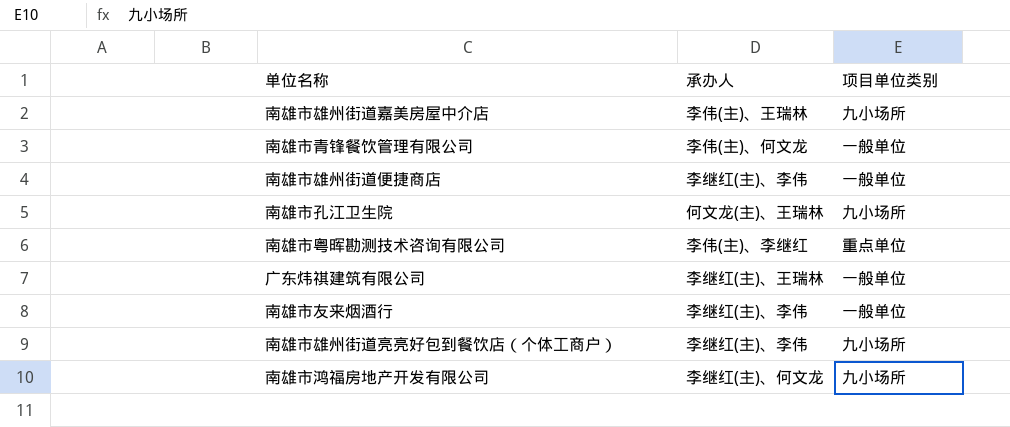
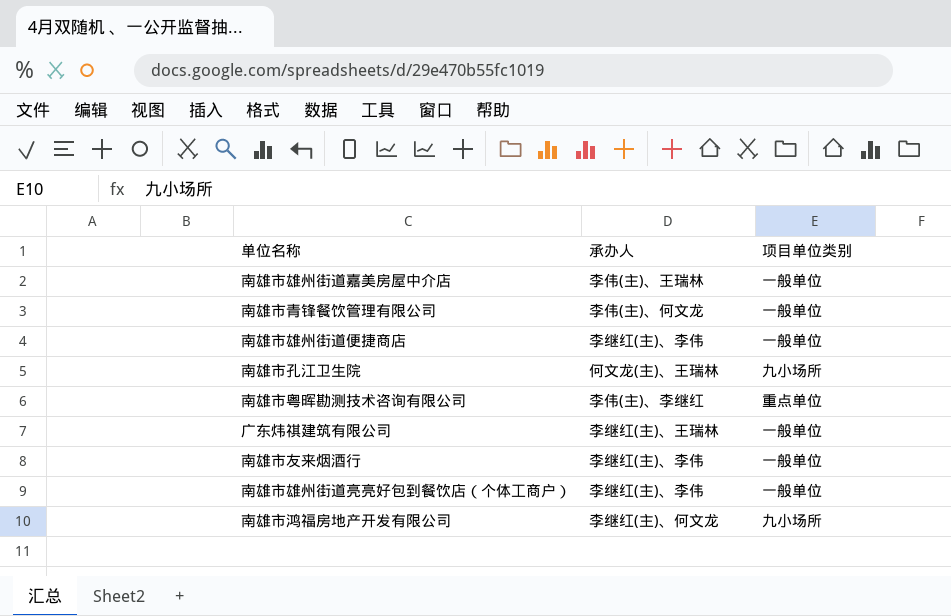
南雄市雄州街道嘉美房屋中介店 | 项目单位类别: 九小场所 -> 一般单位
南雄市雄州街道亮亮好包到餐饮店（个体工商户） | 项目单位类别: 九小场所 -> 一般单位

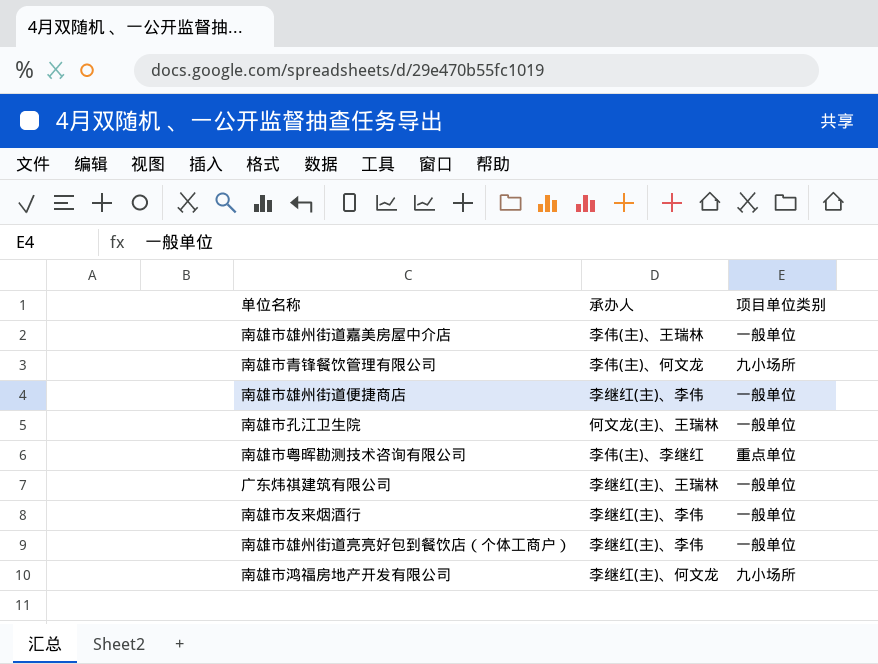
南雄市青锋餐饮管理有限公司 | 项目单位类别: 一般单位 -> 九小场所
南雄市孔江卫生院 | 项目单位类别: 九小场所 -> 一般单位

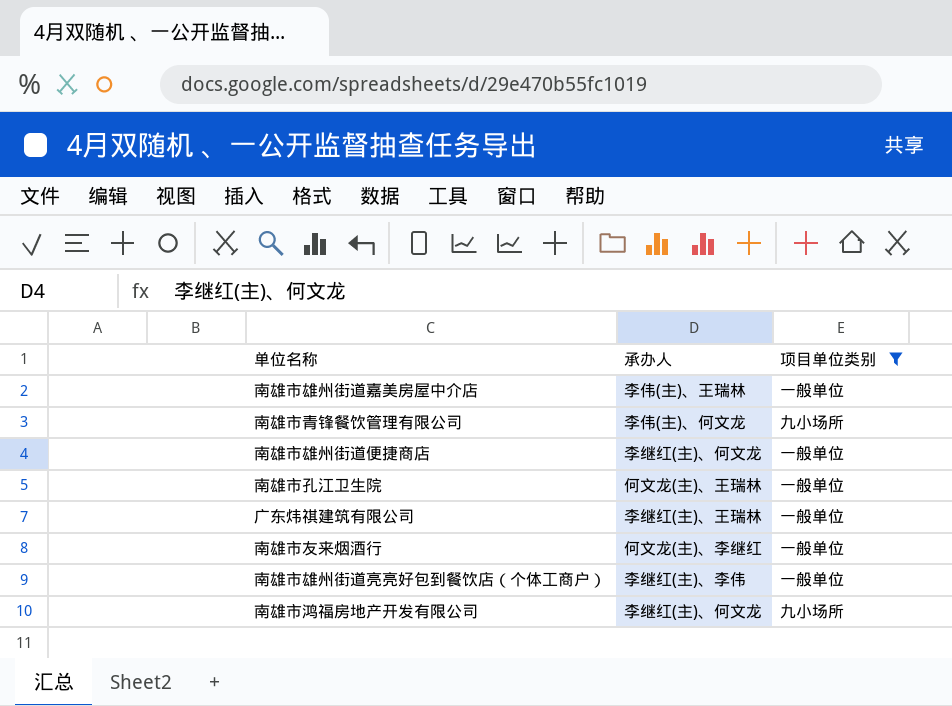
filter: none -> 项目单位类别 != 重点单位
南雄市雄州街道便捷商店 | 承办人: 李继红(主)、李伟 -> 李继红(主)、何文龙
南雄市友来烟酒行 | 承办人: 李继红(主)、李伟 -> 何文龙(主)、李继红

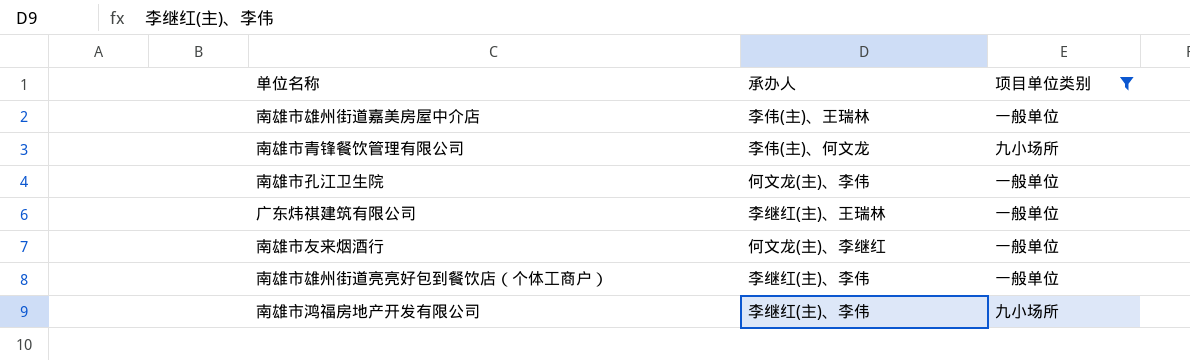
row 南雄市雄州街道便捷商店: 李继红(主)、何文龙 | 一般单位 -> none
南雄市孔江卫生院 | 承办人: 何文龙(主)、王瑞林 -> 何文龙(主)、李伟
南雄市鸿福房地产开发有限公司 | 承办人: 李继红(主)、何文龙 -> 李继红(主)、李伟

